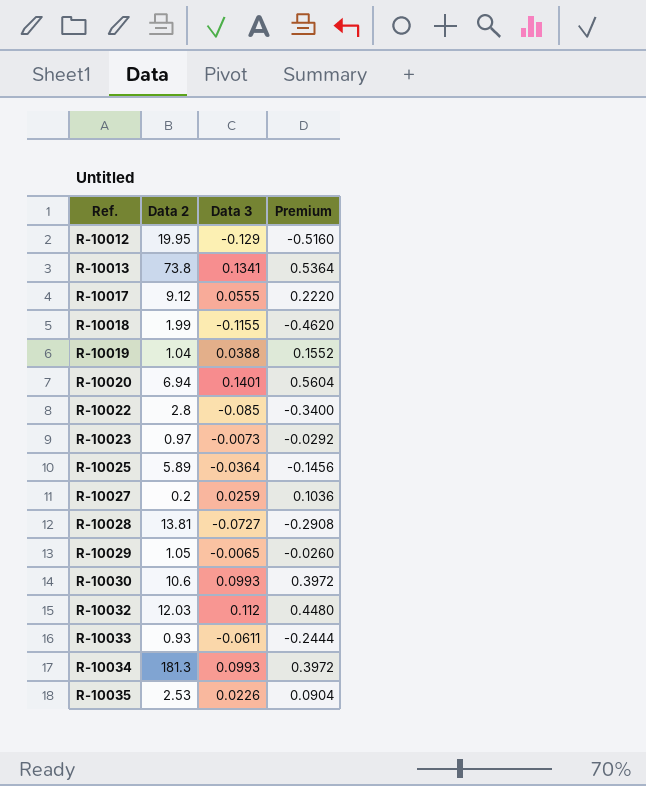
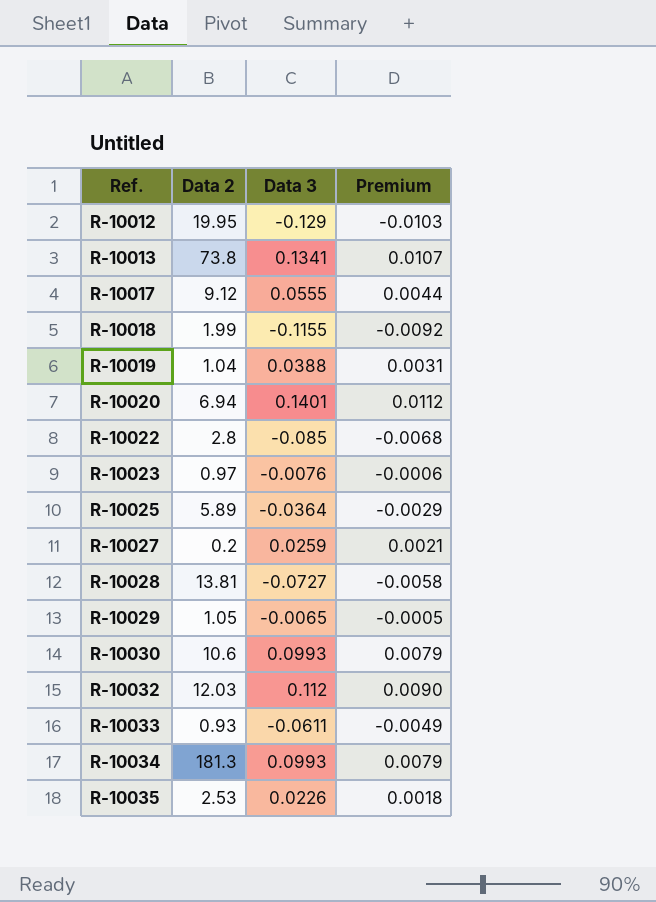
column Premium | formula: [Data 3] * 4 -> [Data 3] * 0.08
R-10023 | Data 3: -0.0073 -> -0.0076

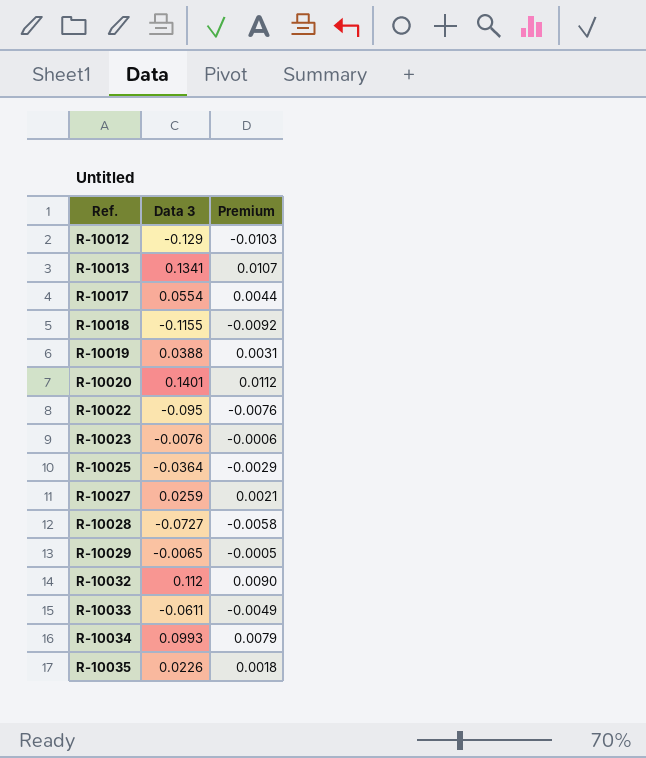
column Data 2 | position: 2 -> none
row R-10030: 10.6 | 0.0993 | 0.0079 -> none
R-10017 | Data 3: 0.0555 -> 0.0554
R-10022 | Data 3: -0.085 -> -0.095
R-10022 | Premium: -0.0068 -> -0.0076

